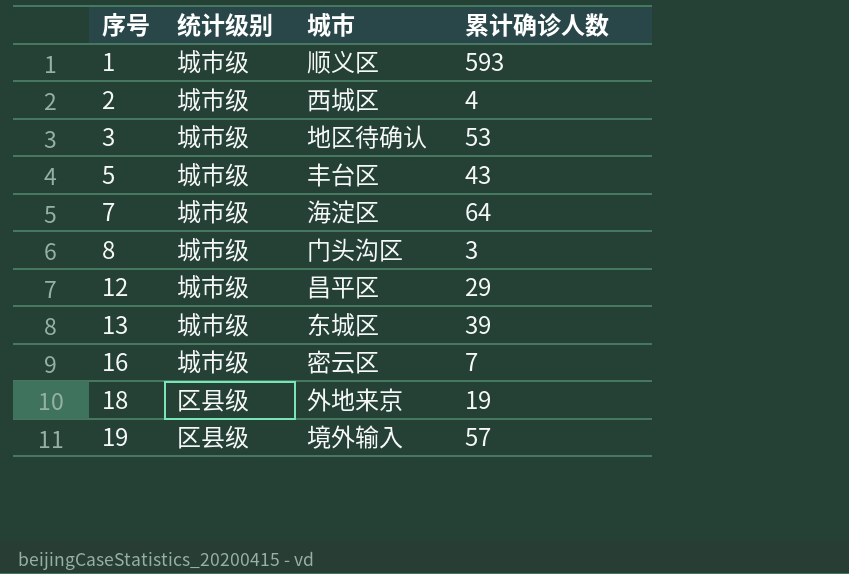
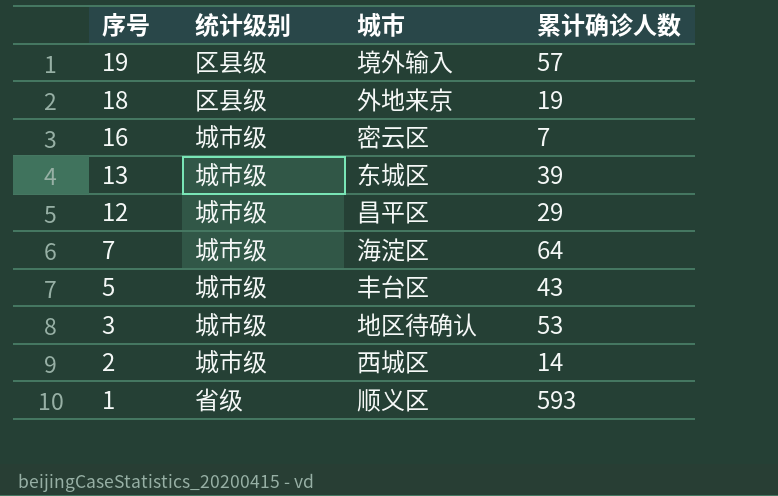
row order: 序号 ascending -> 序号 descending
row 8: 城市级 | 门头沟区 | 3 -> none
2 | 累计确诊人数: 4 -> 14
1 | 统计级别: 城市级 -> 省级

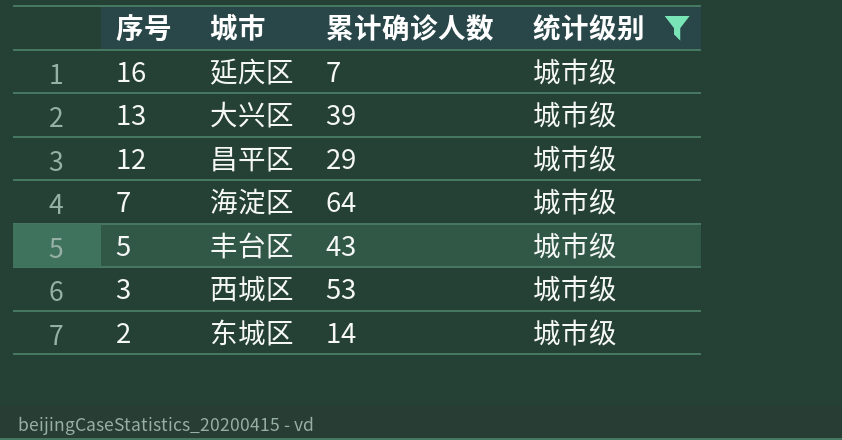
filter: none -> 统计级别 = 城市级
column 统计级别 | position: 2 -> 4
16 | 城市: 密云区 -> 延庆区
13 | 城市: 东城区 -> 大兴区
3 | 城市: 地区待确认 -> 西城区
2 | 城市: 西城区 -> 东城区

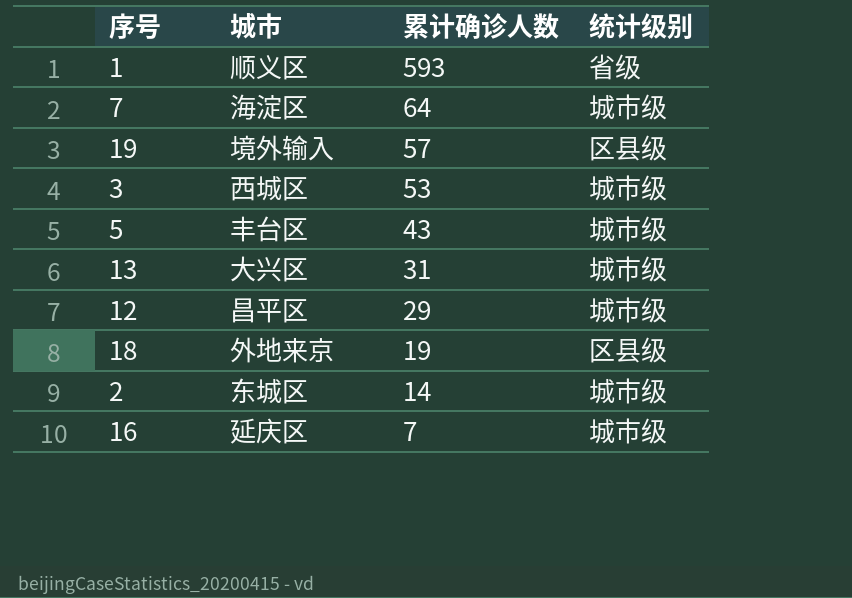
filter: 统计级别 = 城市级 -> none
row order: 序号 descending -> 累计确诊人数 descending
13 | 累计确诊人数: 39 -> 31

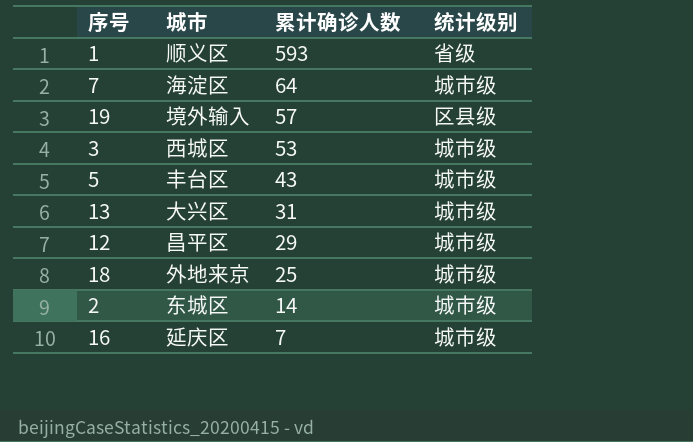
18 | 累计确诊人数: 19 -> 25
18 | 统计级别: 区县级 -> 城市级

